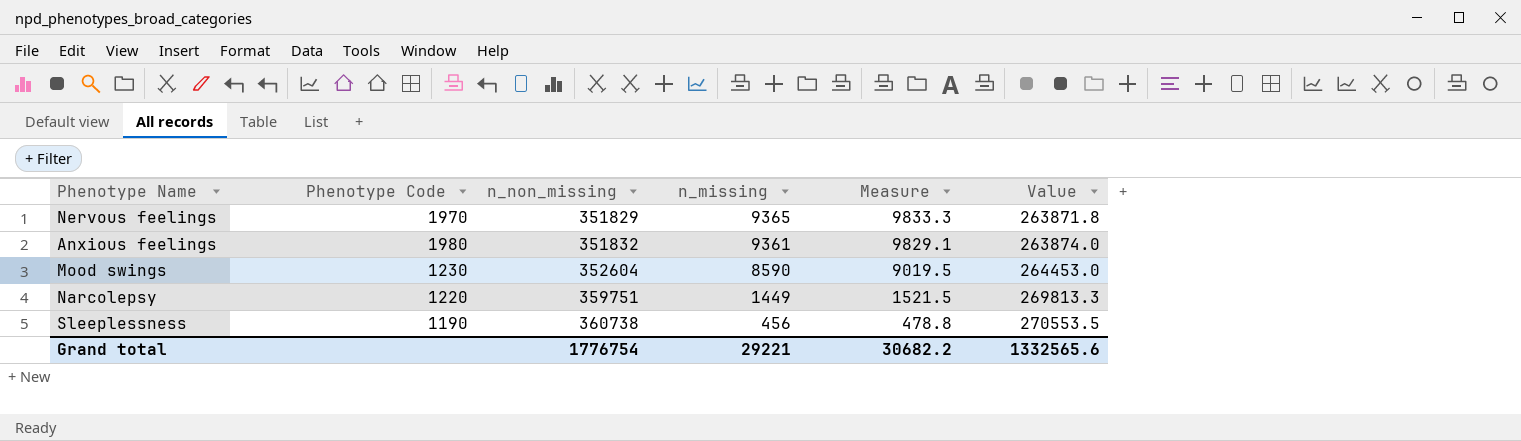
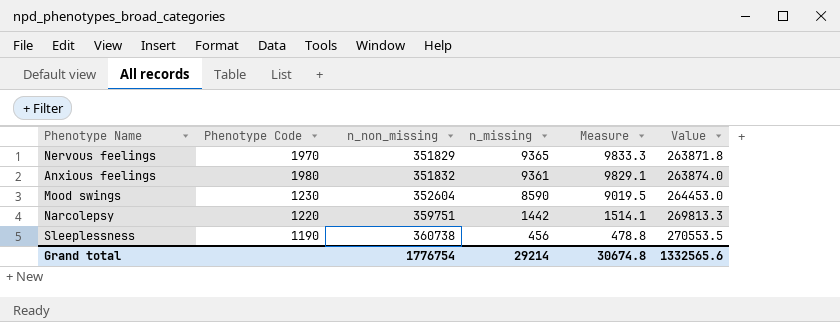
Narcolepsy | n_missing: 1449 -> 1442
Narcolepsy | Measure: 1521.5 -> 1514.1
Grand total | n_missing: 29221 -> 29214
Grand total | Measure: 30682.2 -> 30674.8

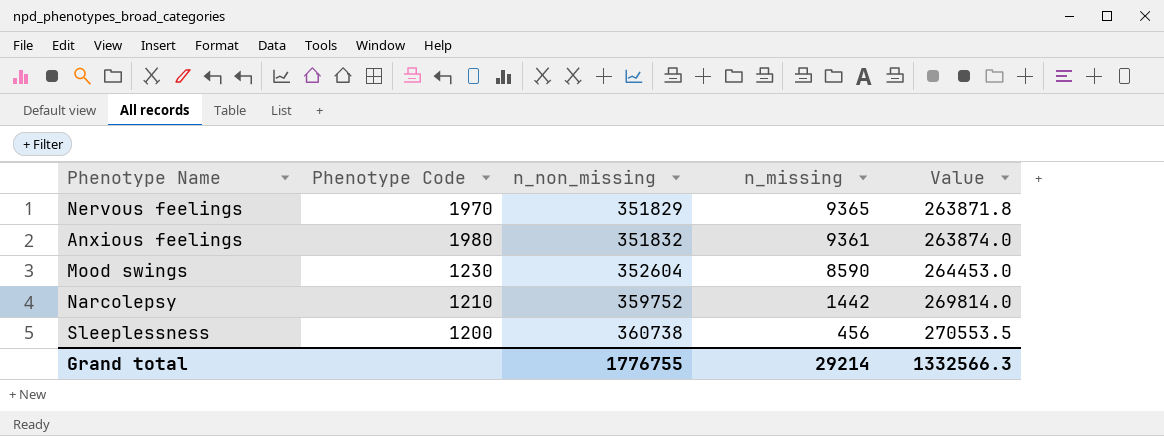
column Measure | formula: [n_missing] * 1.05 -> none
Narcolepsy | Phenotype Code: 1220 -> 1210
Narcolepsy | n_non_missing: 359751 -> 359752
Narcolepsy | Value: 269813.3 -> 269814.0
Sleeplessness | Phenotype Code: 1190 -> 1200
Grand total | n_non_missing: 1776754 -> 1776755
Grand total | Value: 1332565.6 -> 1332566.3

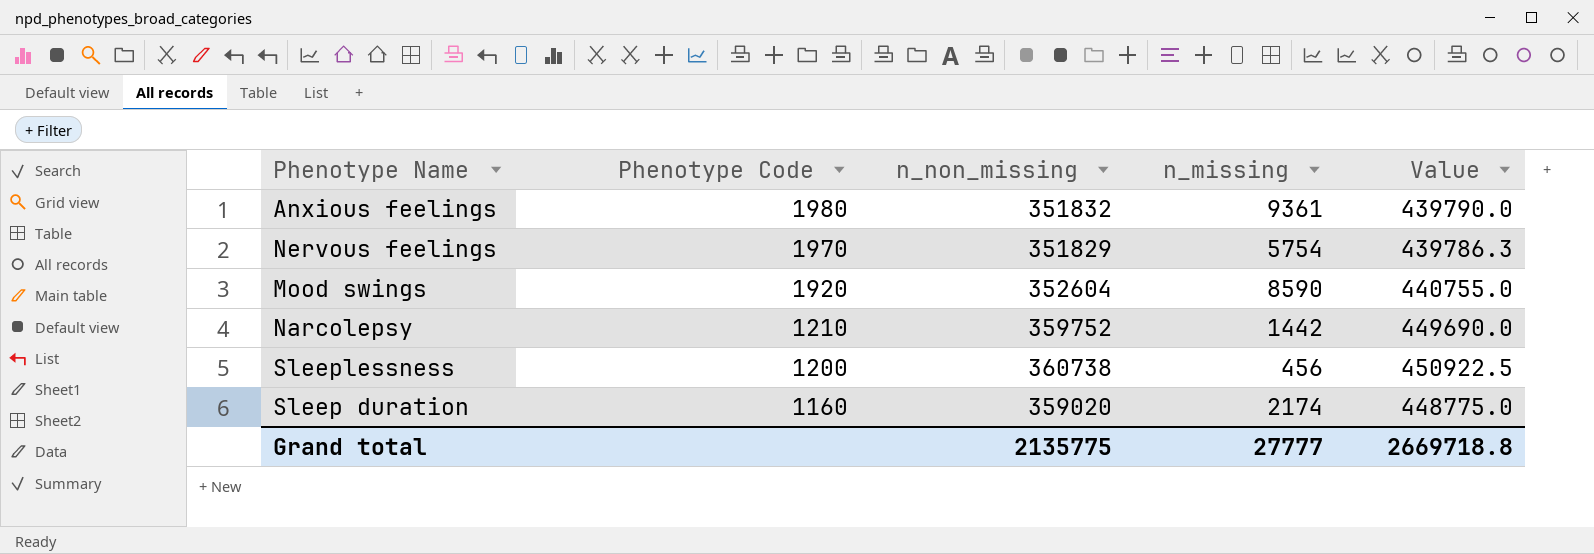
row order: n_non_missing ascending -> Phenotype Code descending
column Value | formula: [n_non_missing] * 0.75 -> [n_non_missing] * 1.25
Nervous feelings | n_missing: 9365 -> 5754
Mood swings | Phenotype Code: 1230 -> 1920
row Sleep duration: none -> 1160 | 359020 | 2174 | 448775.0
Grand total | n_non_missing: 1776755 -> 2135775
Grand total | n_missing: 29214 -> 27777
Grand total | Value: 1332566.3 -> 2669718.8

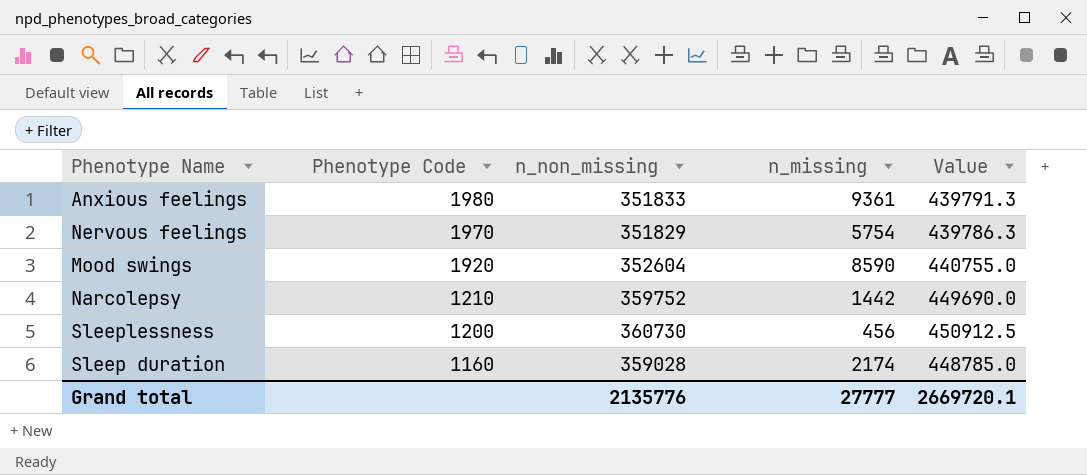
Anxious feelings | n_non_missing: 351832 -> 351833
Anxious feelings | Value: 439790.0 -> 439791.3
Sleeplessness | n_non_missing: 360738 -> 360730
Sleeplessness | Value: 450922.5 -> 450912.5
Sleep duration | n_non_missing: 359020 -> 359028
Sleep duration | Value: 448775.0 -> 448785.0
Grand total | n_non_missing: 2135775 -> 2135776
Grand total | Value: 2669718.8 -> 2669720.1

